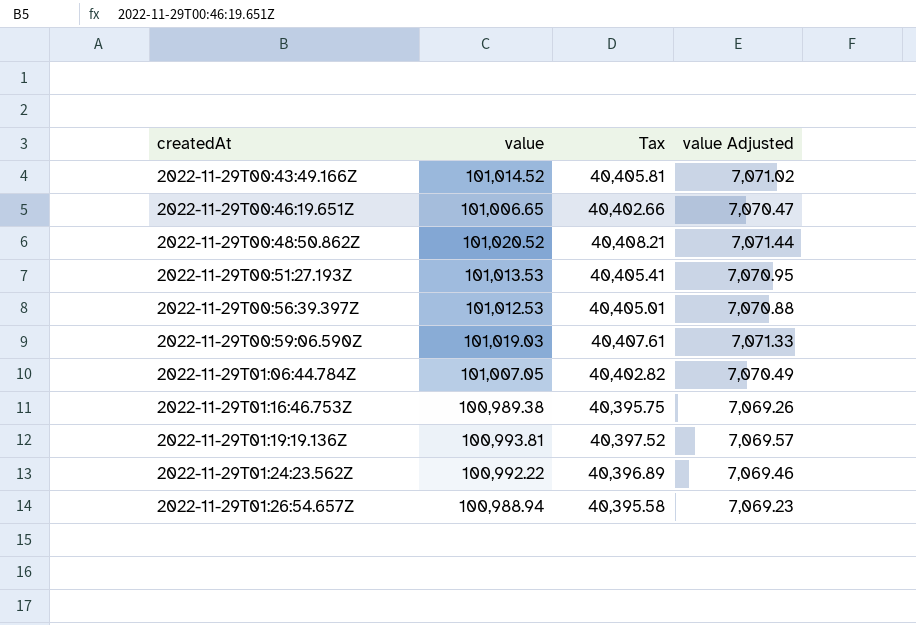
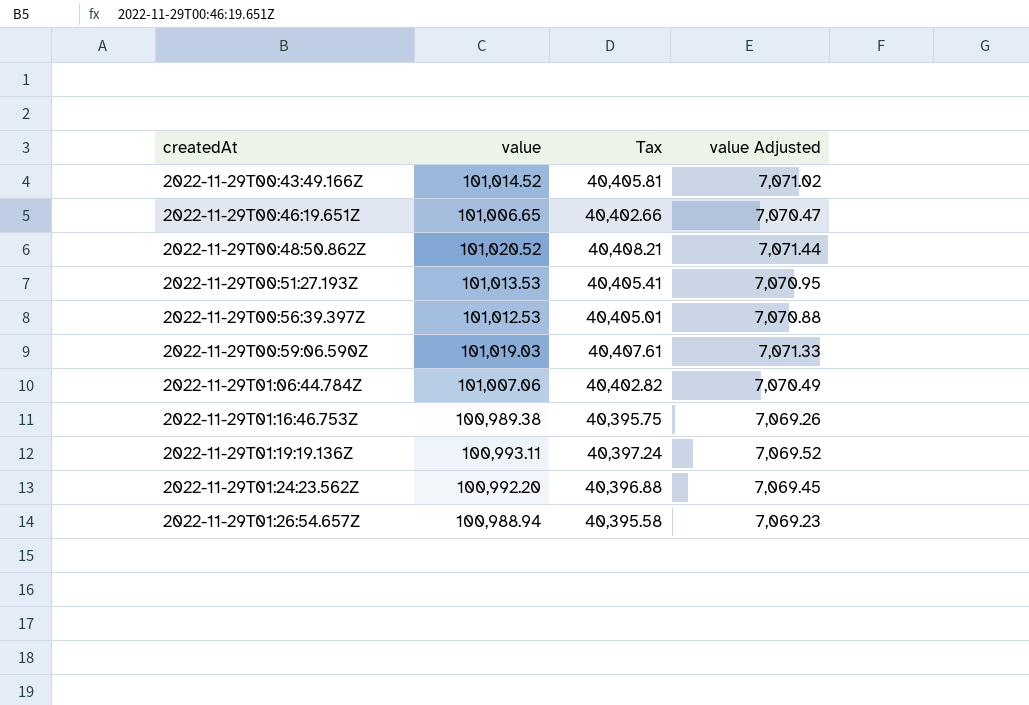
2022-11-29T01:06:44.784Z | value: 101,007.05 -> 101,007.06
2022-11-29T01:19:19.136Z | value: 100,993.81 -> 100,993.11
2022-11-29T01:19:19.136Z | Tax: 40,397.52 -> 40,397.24
2022-11-29T01:19:19.136Z | value Adjusted: 7,069.57 -> 7,069.52
2022-11-29T01:24:23.562Z | value: 100,992.22 -> 100,992.20
2022-11-29T01:24:23.562Z | Tax: 40,396.89 -> 40,396.88
2022-11-29T01:24:23.562Z | value Adjusted: 7,069.46 -> 7,069.45

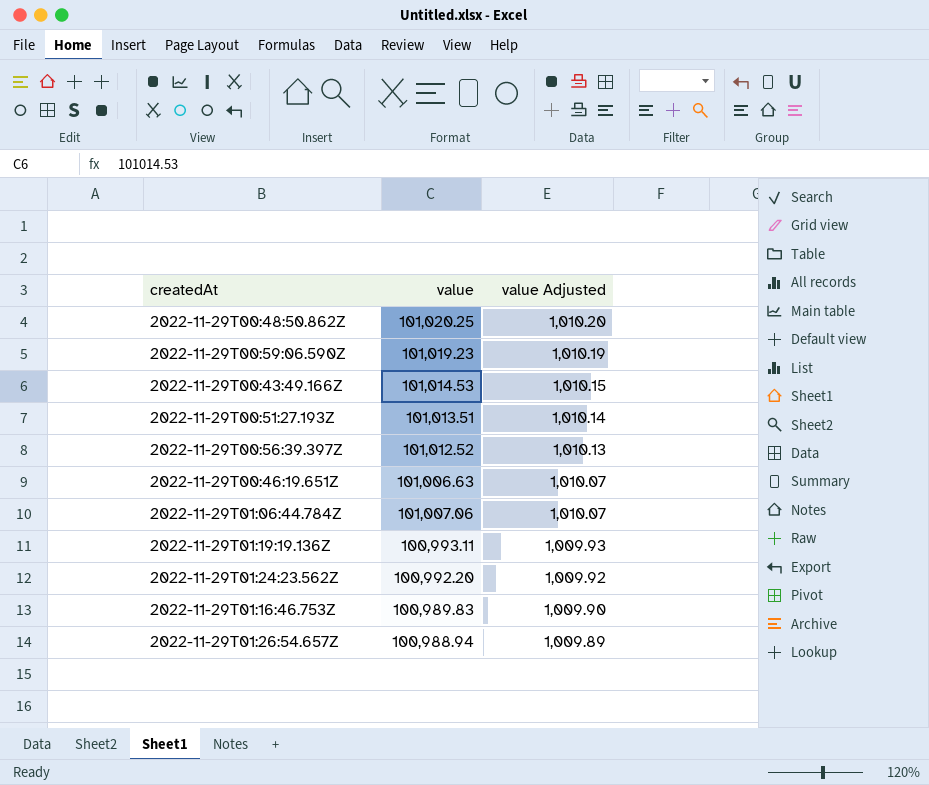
row order: createdAt ascending -> value Adjusted descending
column Tax | formula: [value] * 0.4 -> none
column value Adjusted | formula: [value] * 0.07 -> [value] * 0.01
2022-11-29T00:48:50.862Z | value: 101,020.52 -> 101,020.25
2022-11-29T00:59:06.590Z | value: 101,019.03 -> 101,019.23
2022-11-29T00:43:49.166Z | value: 101,014.52 -> 101,014.53
2022-11-29T00:51:27.193Z | value: 101,013.53 -> 101,013.51
2022-11-29T00:56:39.397Z | value: 101,012.53 -> 101,012.52
2022-11-29T00:46:19.651Z | value: 101,006.65 -> 101,006.63
2022-11-29T01:16:46.753Z | value: 100,989.38 -> 100,989.83

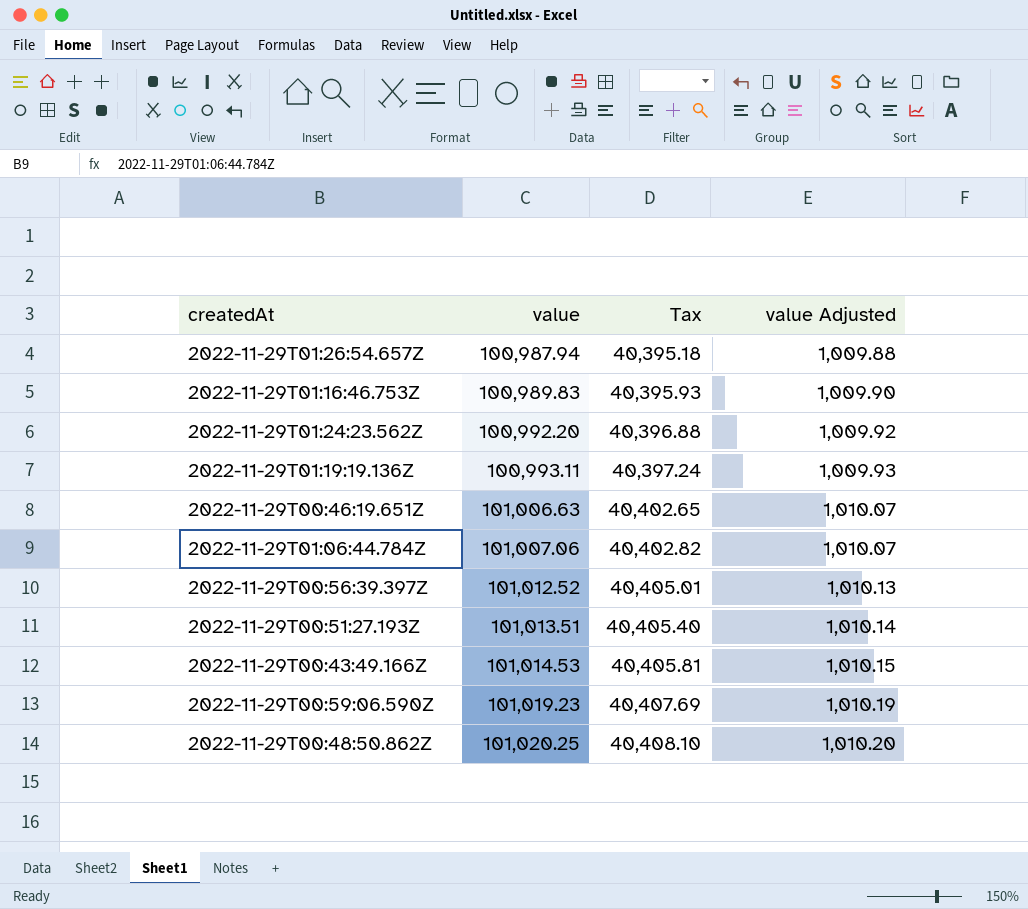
row order: value Adjusted descending -> value ascending
column Tax | formula: none -> [value] * 0.4
2022-11-29T01:26:54.657Z | value: 100,988.94 -> 100,987.94
2022-11-29T01:26:54.657Z | value Adjusted: 1,009.89 -> 1,009.88

